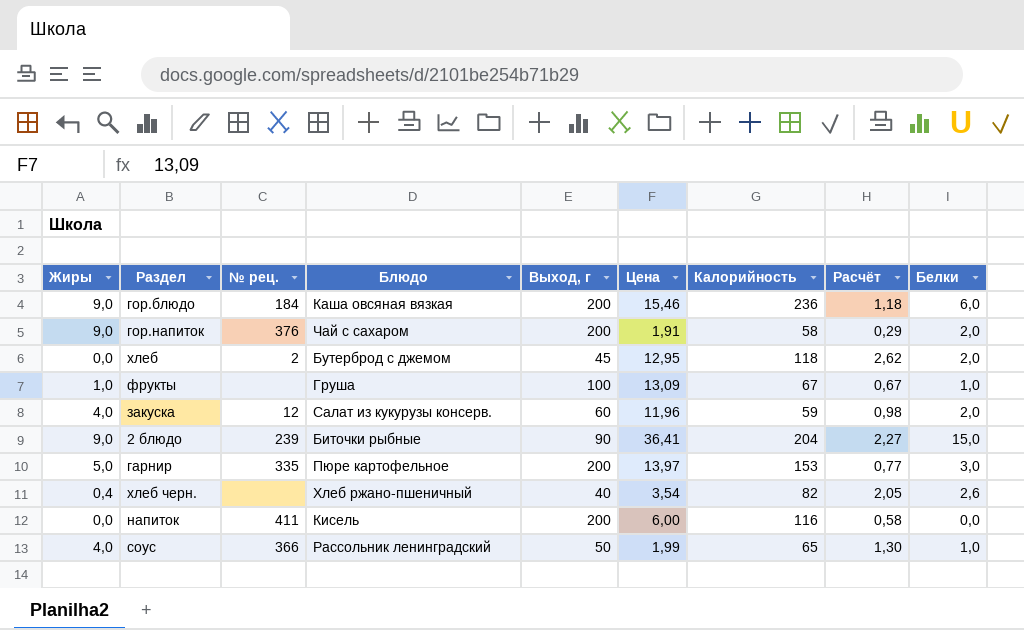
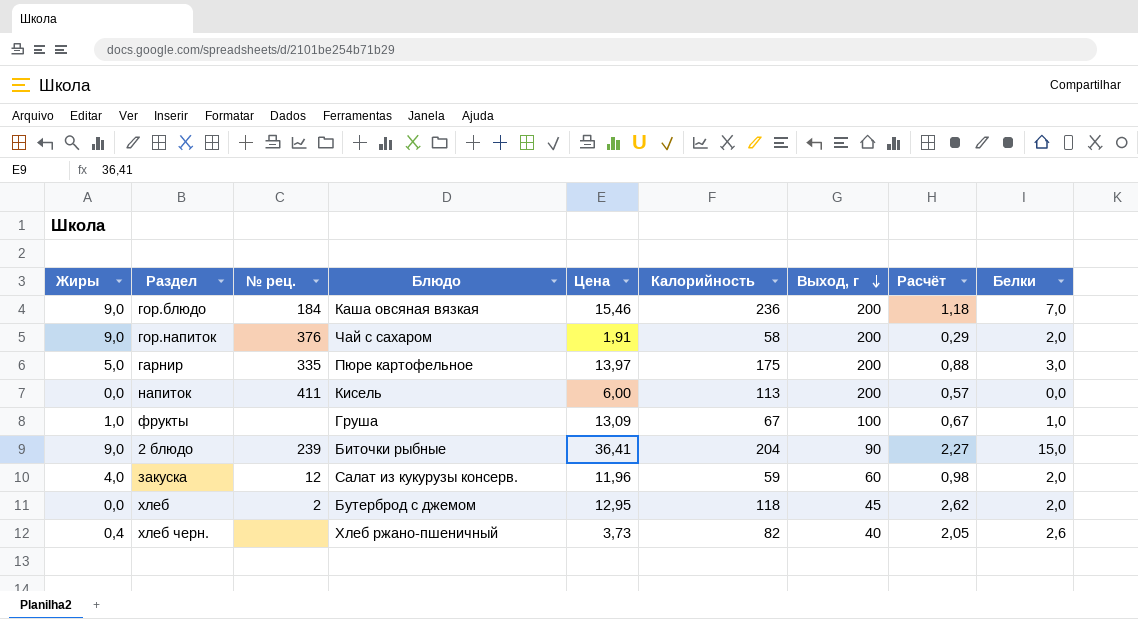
row order: none -> Выход, г descending
column Выход, г | position: 5 -> 7
row соус: 4,0 | 366 | Рассольник ленинградский | 50 | 1,99 | 65 | 1,30 | 1,0 -> none
гор.блюдо | Белки: 6,0 -> 7,0
гарнир | Калорийность: 153 -> 175
гарнир | Расчёт: 0,77 -> 0,88
напиток | Калорийность: 116 -> 113
напиток | Расчёт: 0,58 -> 0,57
хлеб черн. | Цена: 3,54 -> 3,73

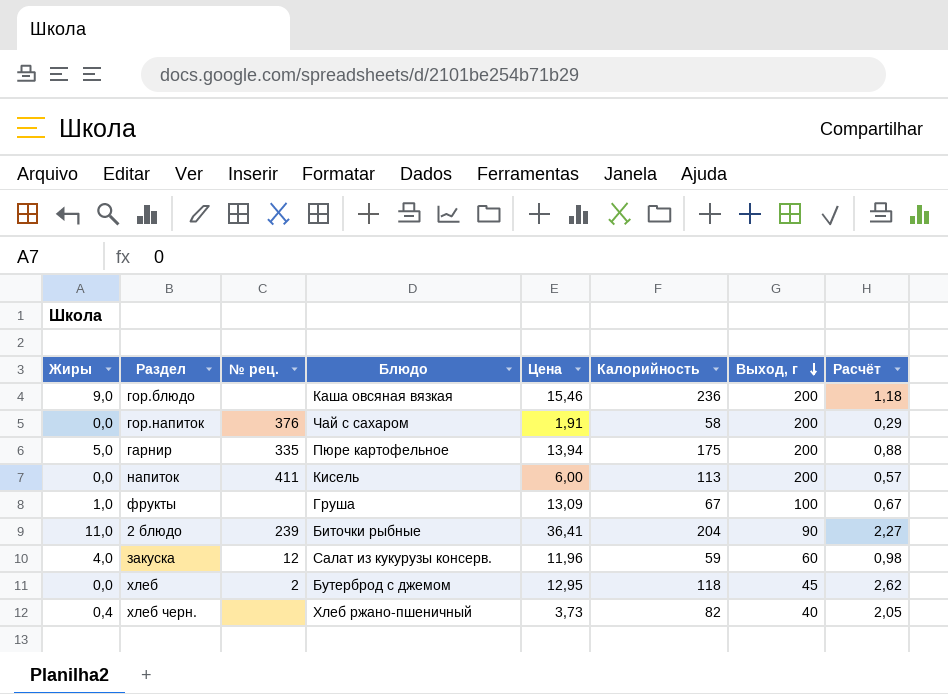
column Белки | position: 9 -> none
гор.блюдо | № рец.: 184 -> none
гор.напиток | Жиры: 9,0 -> 0,0
гарнир | Цена: 13,97 -> 13,94
2 блюдо | Жиры: 9,0 -> 11,0

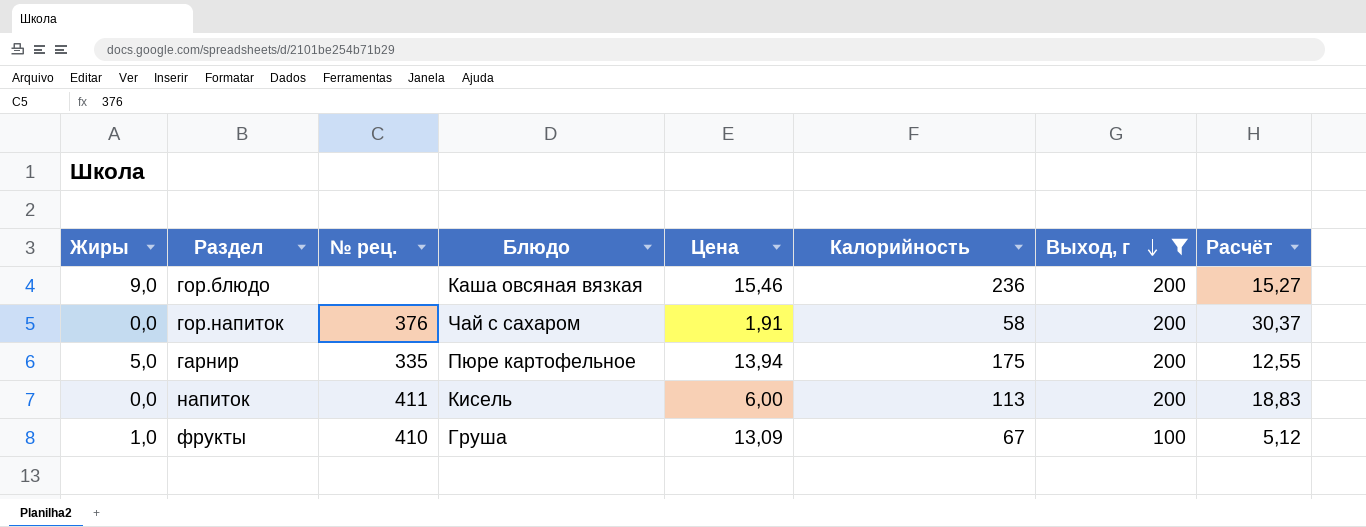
filter: none -> Выход, г >= 100
column Расчёт | formula: [Калорийность] / [Выход, г] -> [Калорийность] / [Цена]
фрукты | № рец.: none -> 410

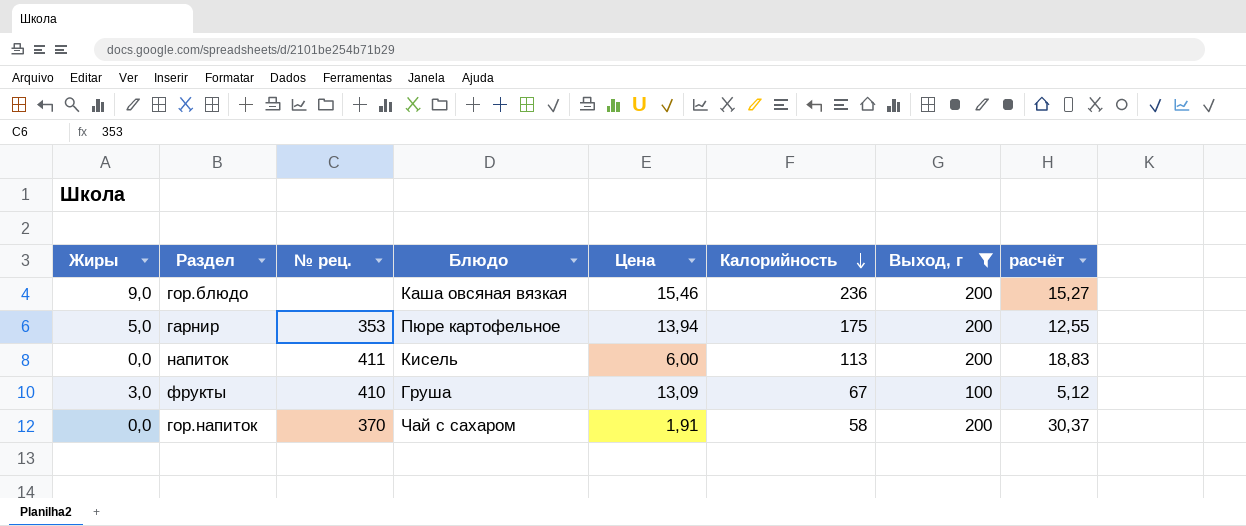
row order: Выход, г descending -> Калорийность descending
column name: Расчёт -> расчёт
гарнир | № рец.: 335 -> 353
фрукты | Жиры: 1,0 -> 3,0
гор.напиток | № рец.: 376 -> 370

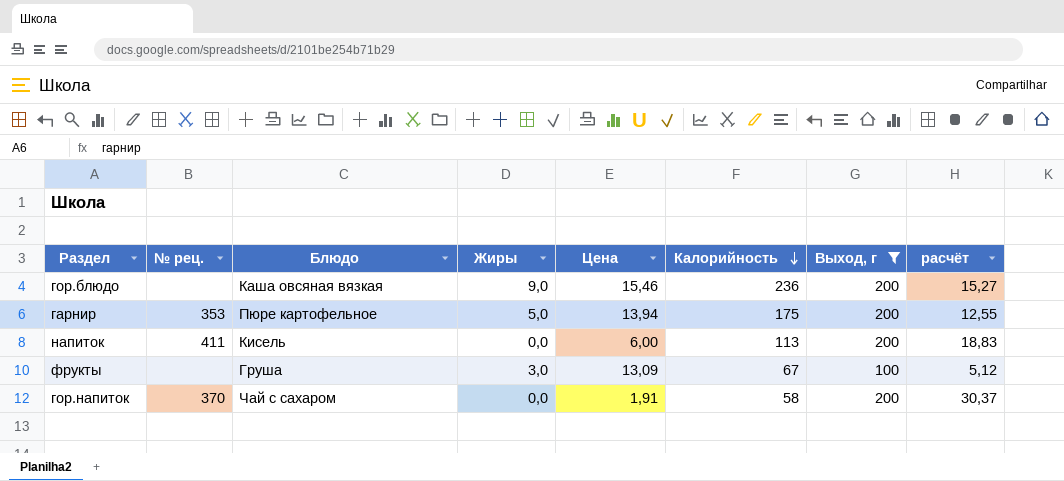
column Жиры | position: 1 -> 4
фрукты | № рец.: 410 -> none

